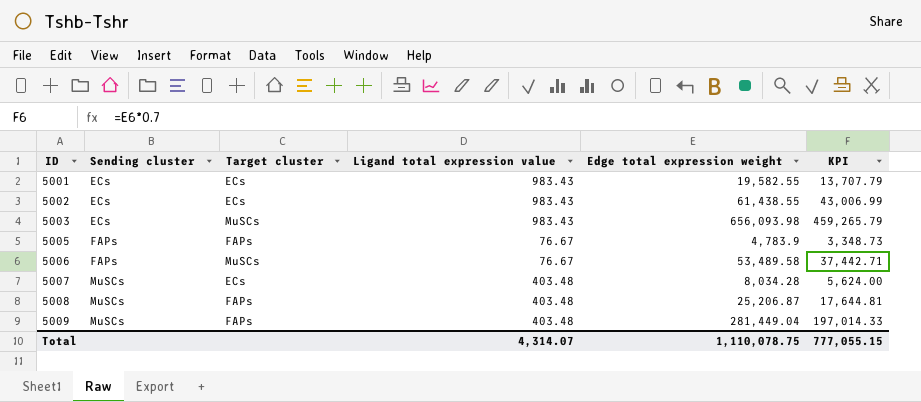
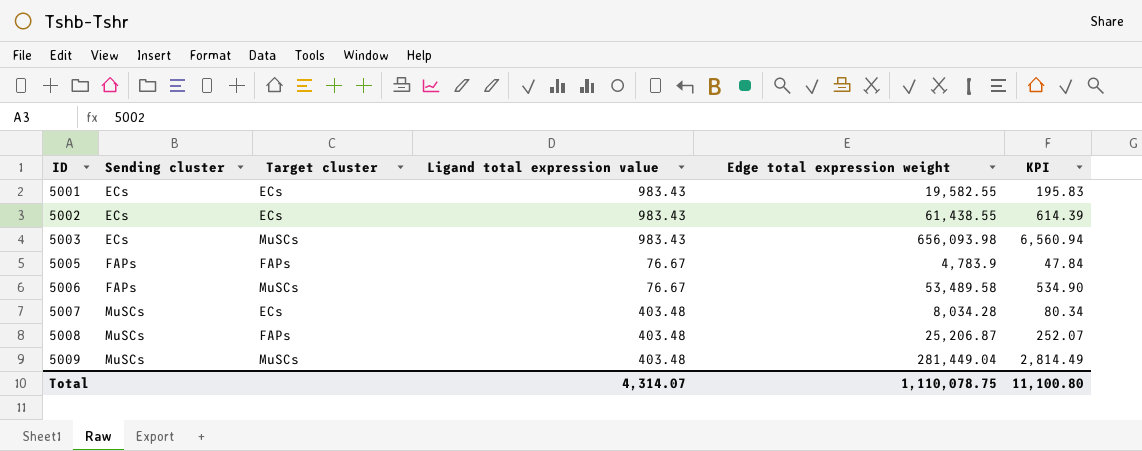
column KPI | formula: [Edge total expression weight] * 0.7 -> [Edge total expression weight] * 0.01
5009 | Target cluster: FAPs -> MuSCs
Total | KPI: 777,055.15 -> 11,100.80

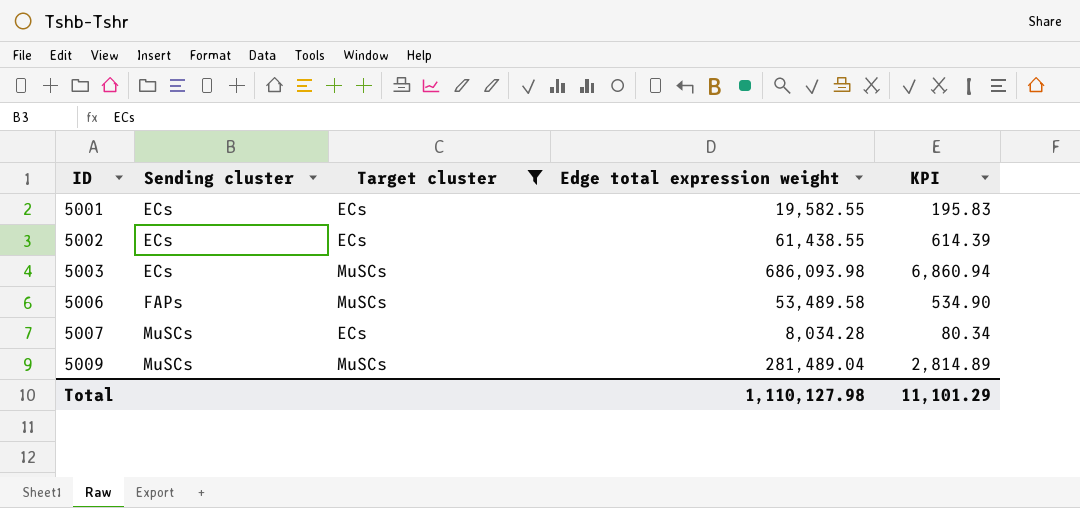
filter: none -> Target cluster != FAPs
column Ligand total expression value | position: 4 -> none
5003 | Edge total expression weight: 656,093.98 -> 686,093.98
5003 | KPI: 6,560.94 -> 6,860.94
5009 | Edge total expression weight: 281,449.04 -> 281,489.04
5009 | KPI: 2,814.49 -> 2,814.89
Total | Edge total expression weight: 1,110,078.75 -> 1,110,127.98
Total | KPI: 11,100.80 -> 11,101.29

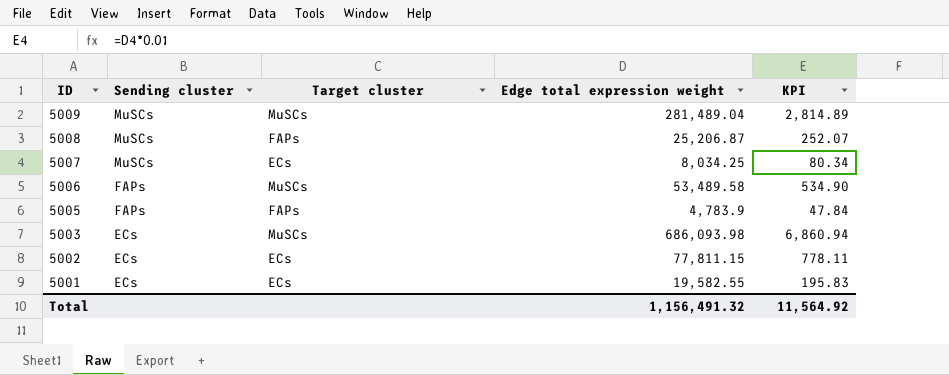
filter: Target cluster != FAPs -> none
row order: ID ascending -> ID descending
5007 | Edge total expression weight: 8,034.28 -> 8,034.25
5002 | Edge total expression weight: 61,438.55 -> 77,811.15
5002 | KPI: 614.39 -> 778.11
Total | Edge total expression weight: 1,110,127.98 -> 1,156,491.32
Total | KPI: 11,101.29 -> 11,564.92

